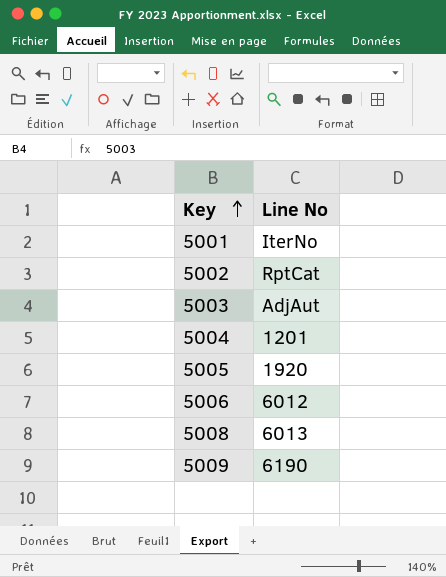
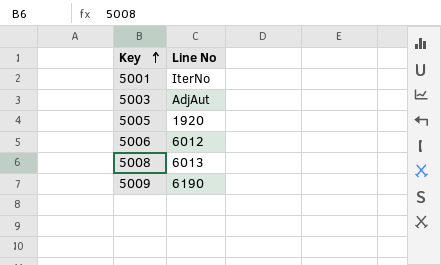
row 5002: RptCat -> none
row 5004: 1201 -> none

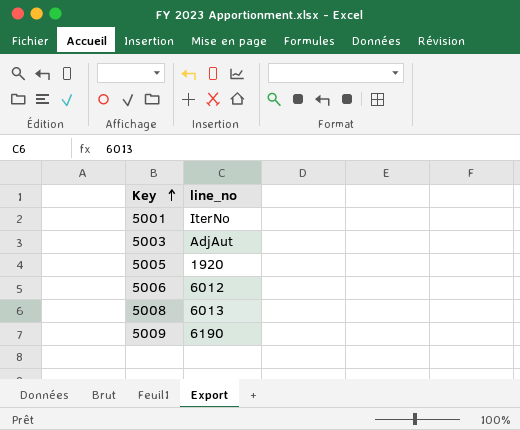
column name: Line No -> line_no

